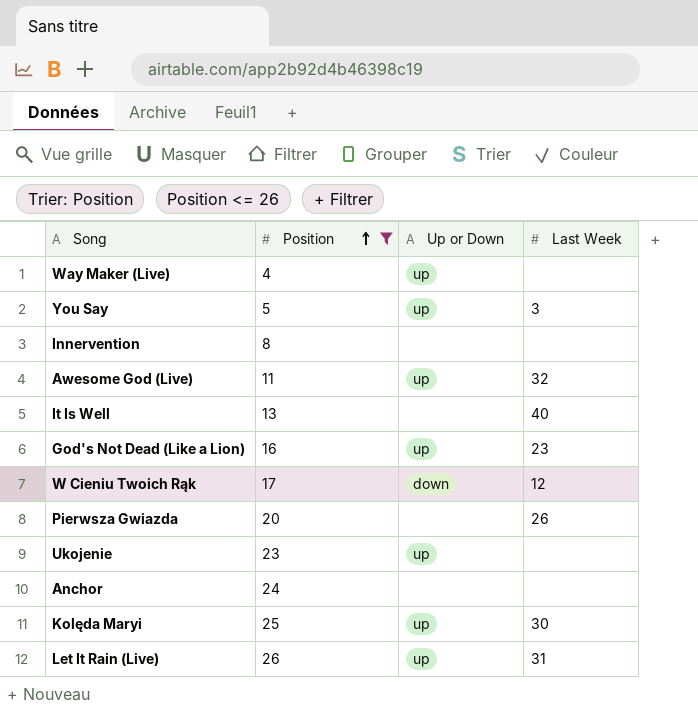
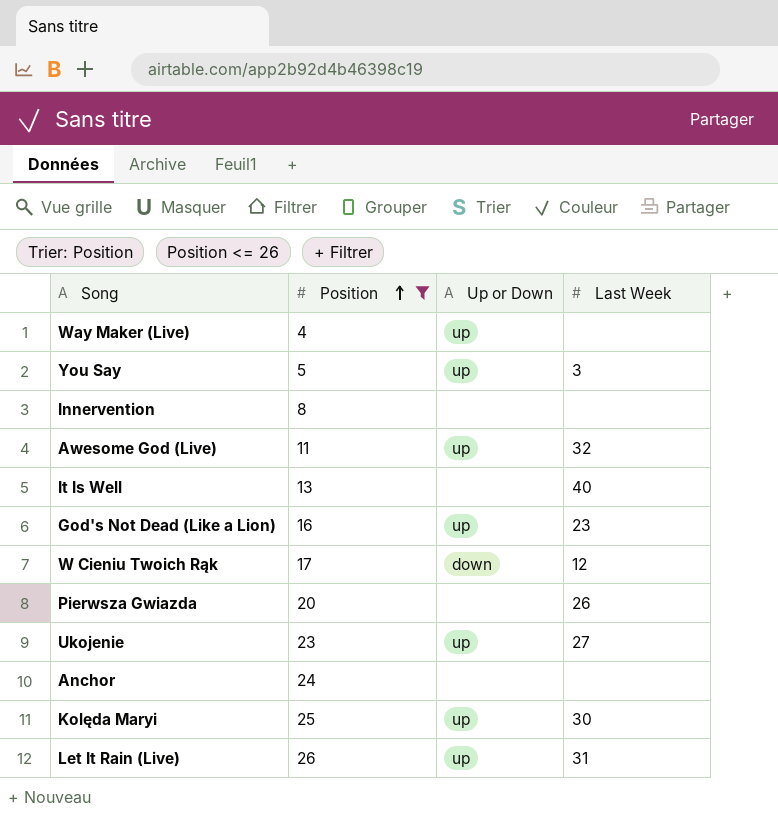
Ukojenie | Last Week: none -> 27

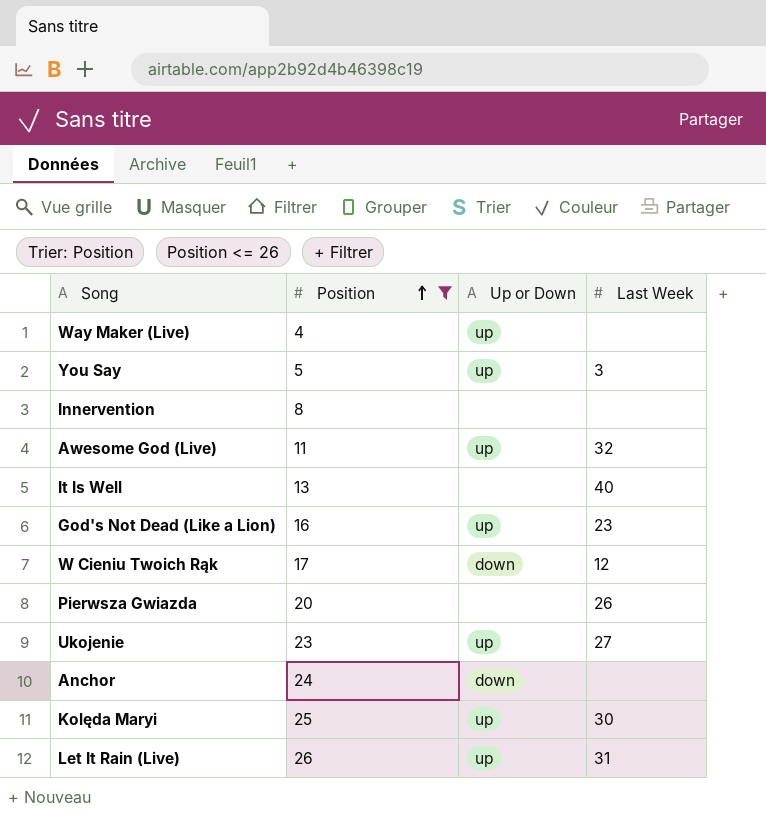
Anchor | Up or Down: none -> down

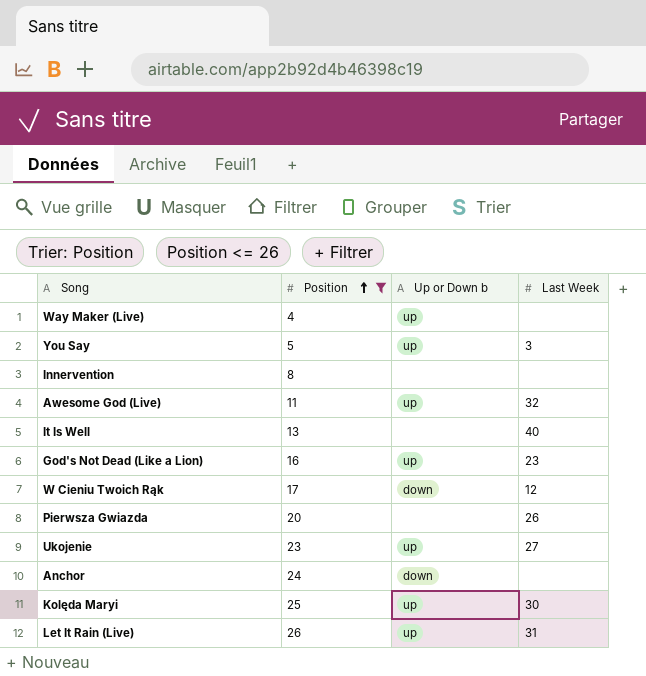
column name: Up or Down -> Up or Down b

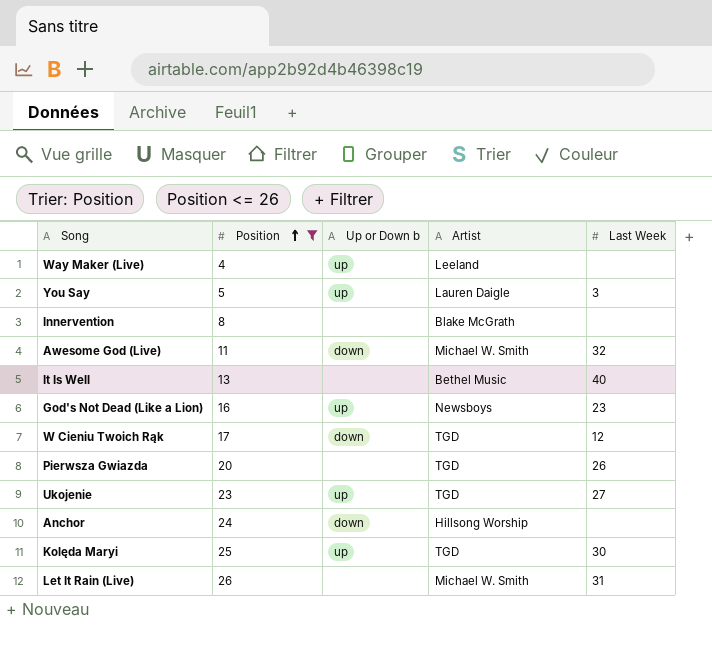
column Artist | position: none -> 4
Awesome God (Live) | Up or Down b: up -> down
Let It Rain (Live) | Up or Down b: up -> none

